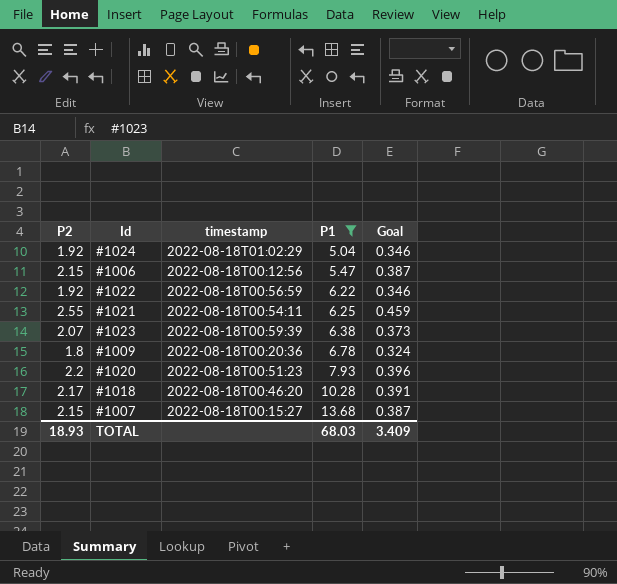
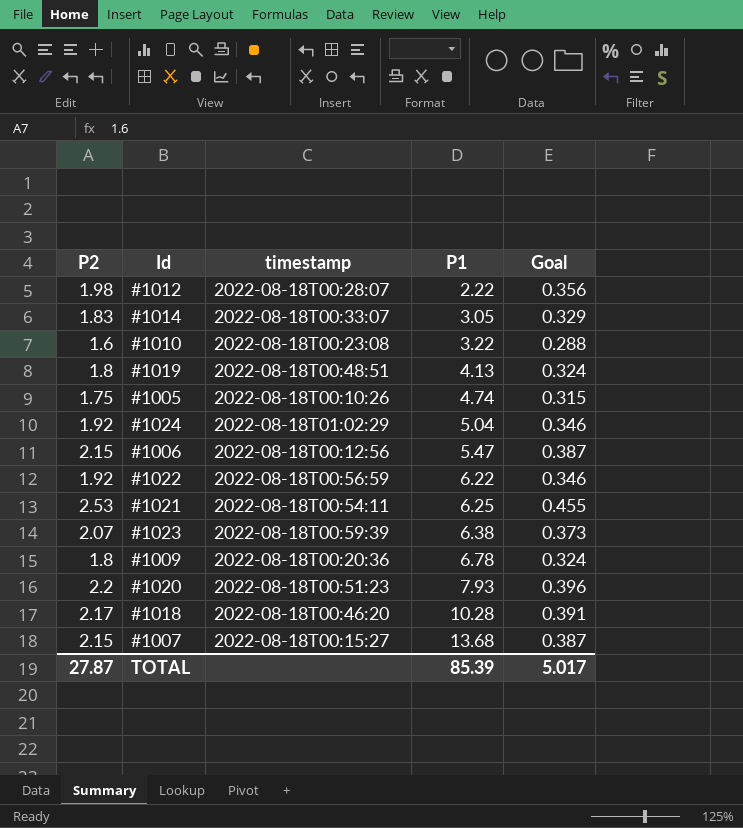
filter: P1 >= 5.04 -> none
#1021 | P2: 2.55 -> 2.53
#1021 | Goal: 0.459 -> 0.455
TOTAL | P2: 18.93 -> 27.87
TOTAL | P1: 68.03 -> 85.39
TOTAL | Goal: 3.409 -> 5.017

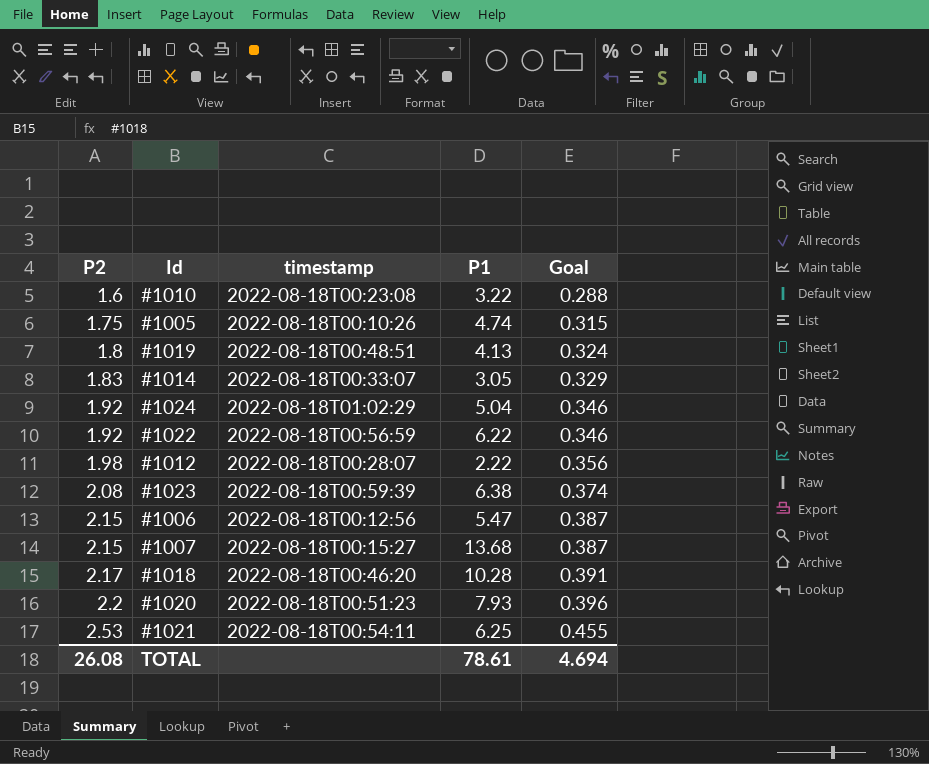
row order: P1 ascending -> P2 ascending
row #1009: 1.8 | 2022-08-18T00:20:36 | 6.78 | 0.324 -> none
#1023 | P2: 2.07 -> 2.08
#1023 | Goal: 0.373 -> 0.374
TOTAL | P2: 27.87 -> 26.08
TOTAL | P1: 85.39 -> 78.61
TOTAL | Goal: 5.017 -> 4.694

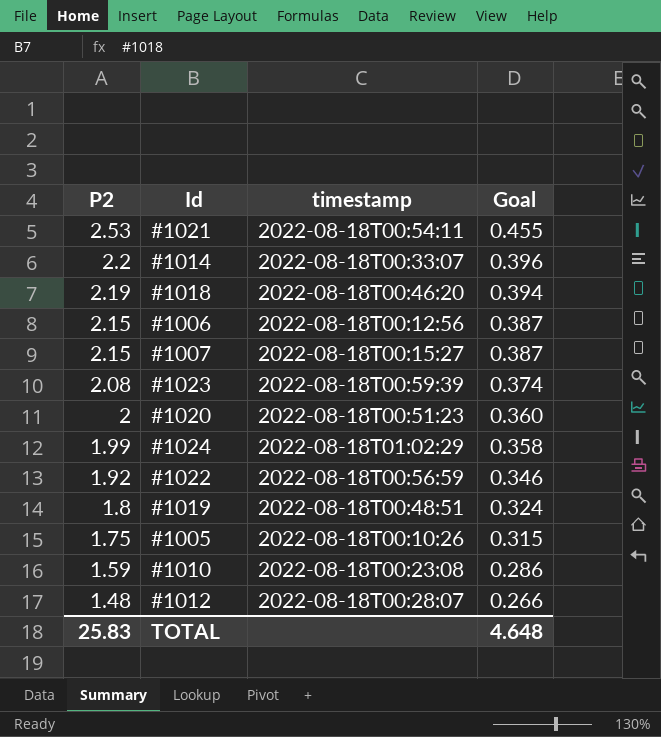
row order: P2 ascending -> P2 descending
column P1 | position: 4 -> none
#1014 | P2: 1.83 -> 2.2
#1014 | Goal: 0.329 -> 0.396
#1018 | P2: 2.17 -> 2.19
#1018 | Goal: 0.391 -> 0.394
#1020 | P2: 2.2 -> 2
#1020 | Goal: 0.396 -> 0.360
#1024 | P2: 1.92 -> 1.99
#1024 | Goal: 0.346 -> 0.358
#1010 | P2: 1.6 -> 1.59
#1010 | Goal: 0.288 -> 0.286
#1012 | P2: 1.98 -> 1.48
#1012 | Goal: 0.356 -> 0.266
TOTAL | P2: 26.08 -> 25.83
TOTAL | Goal: 4.694 -> 4.648

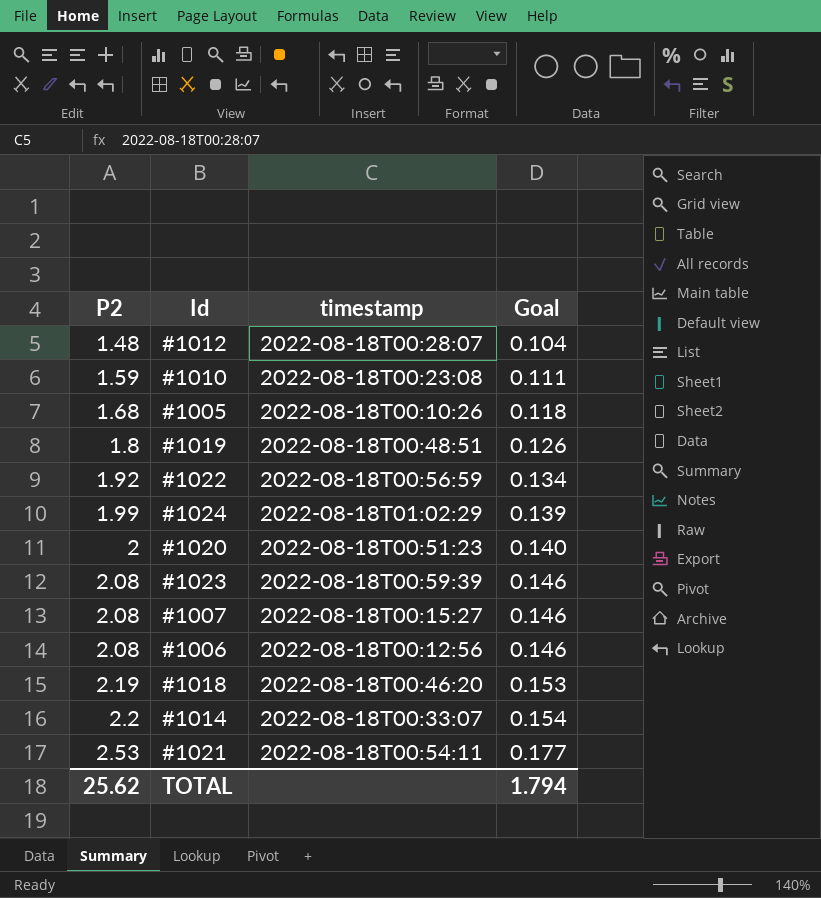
row order: P2 descending -> P2 ascending
column Goal | formula: [P2] * 0.18 -> [P2] * 0.07
#1005 | P2: 1.75 -> 1.68
#1007 | P2: 2.15 -> 2.08
#1006 | P2: 2.15 -> 2.08
TOTAL | P2: 25.83 -> 25.62
TOTAL | Goal: 4.648 -> 1.794

